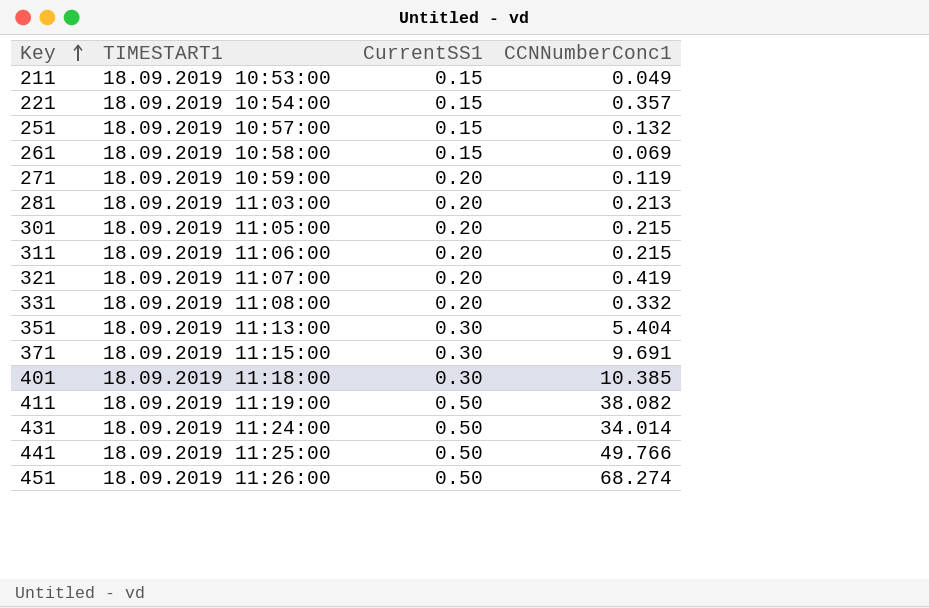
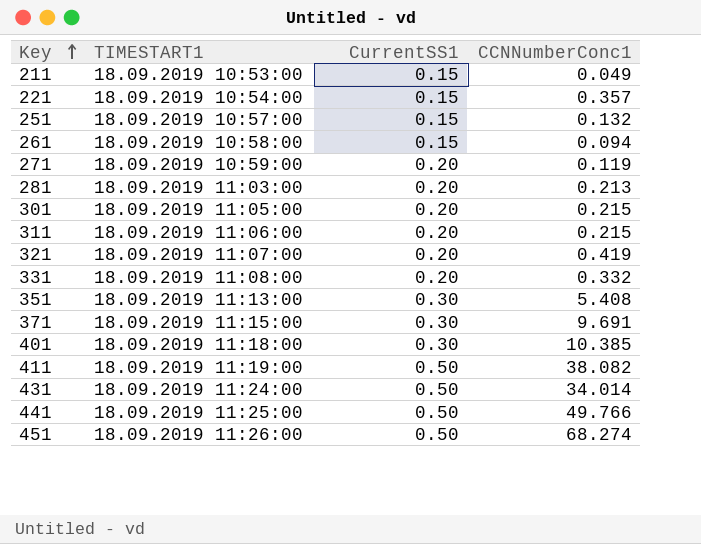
261 | CCNNumberConc1: 0.069 -> 0.094
351 | CCNNumberConc1: 5.404 -> 5.408

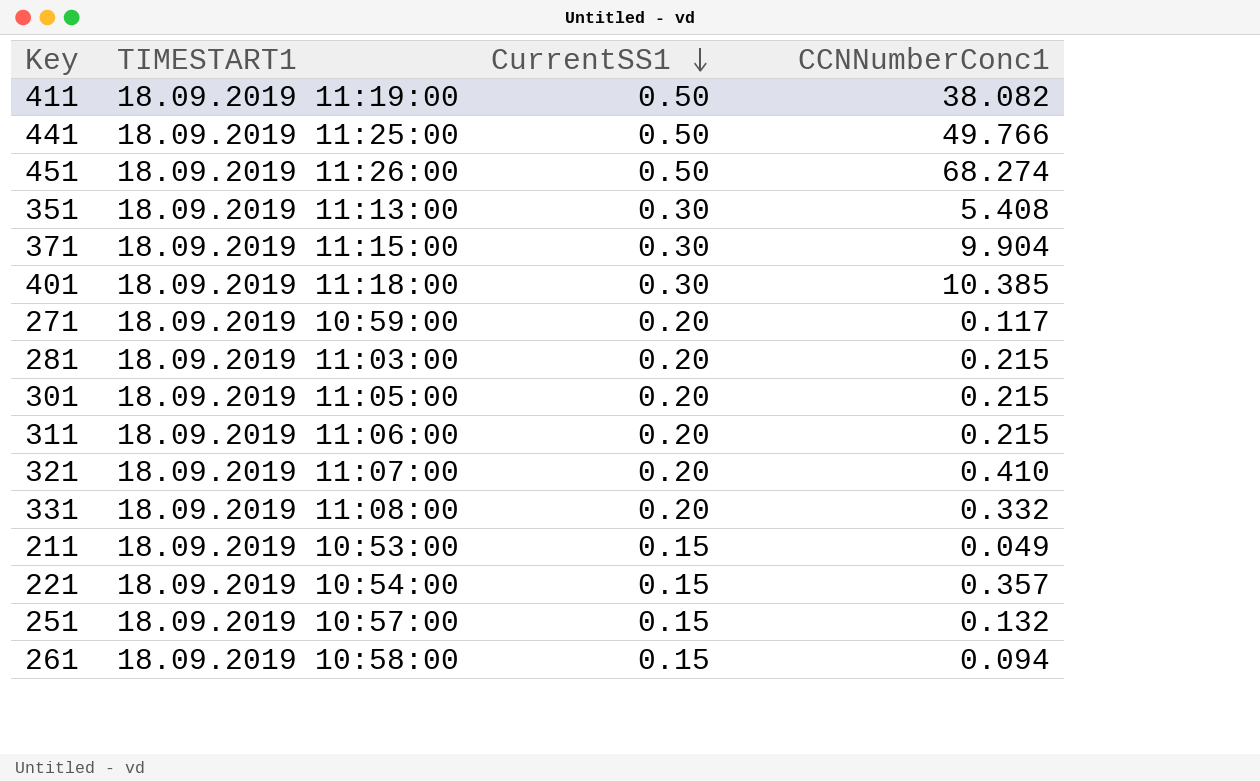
row order: Key ascending -> CurrentSS1 descending
row 431: 18.09.2019 11:24:00 | 0.50 | 34.014 -> none
371 | CCNNumberConc1: 9.691 -> 9.904
271 | CCNNumberConc1: 0.119 -> 0.117
281 | CCNNumberConc1: 0.213 -> 0.215
321 | CCNNumberConc1: 0.419 -> 0.410

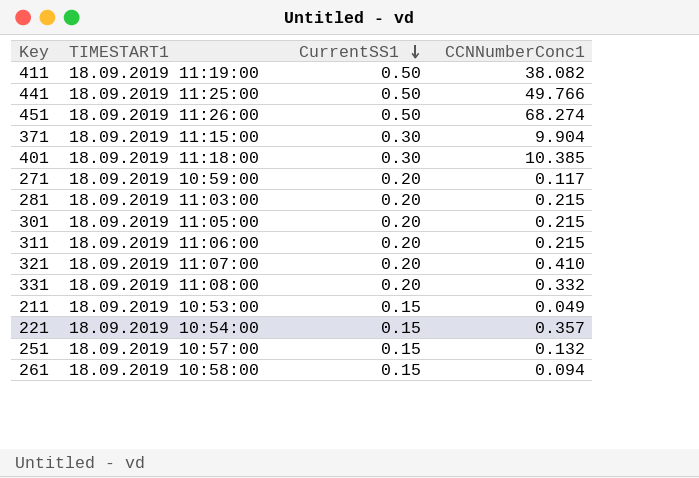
row 351: 18.09.2019 11:13:00 | 0.30 | 5.408 -> none

